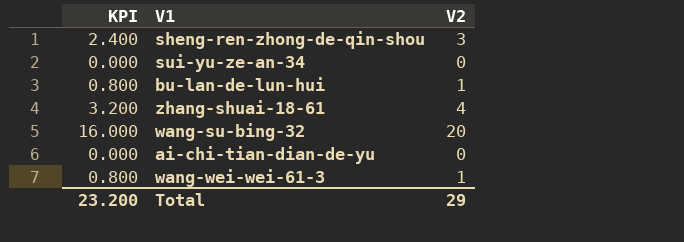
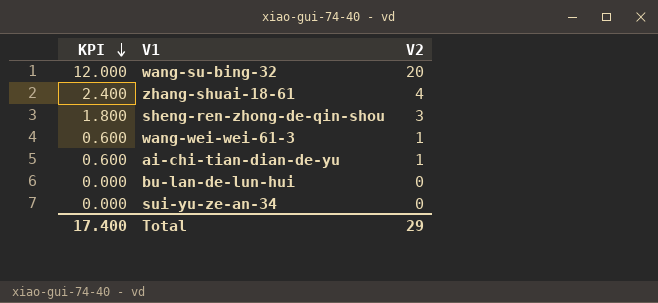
row order: none -> KPI descending
column KPI | formula: [V2] * 0.8 -> [V2] * 0.6
ai-chi-tian-dian-de-yu | V2: 0 -> 1
bu-lan-de-lun-hui | V2: 1 -> 0
Total | KPI: 23.200 -> 17.400

